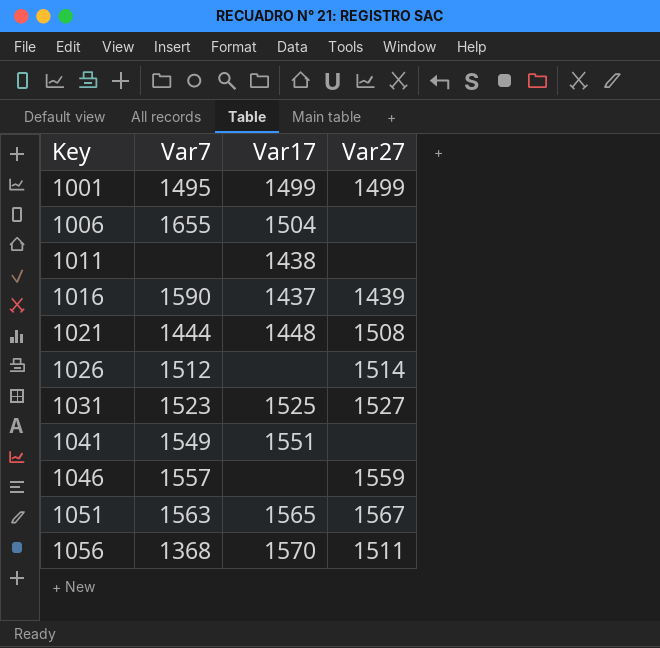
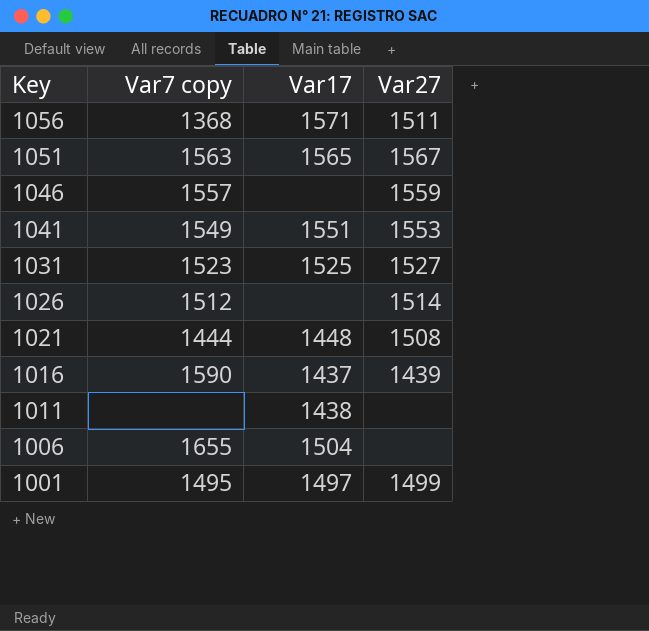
row order: Key ascending -> Key descending
column name: Var7 -> Var7 copy
1056 | Var17: 1570 -> 1571
1041 | Var27: none -> 1553
1001 | Var17: 1499 -> 1497

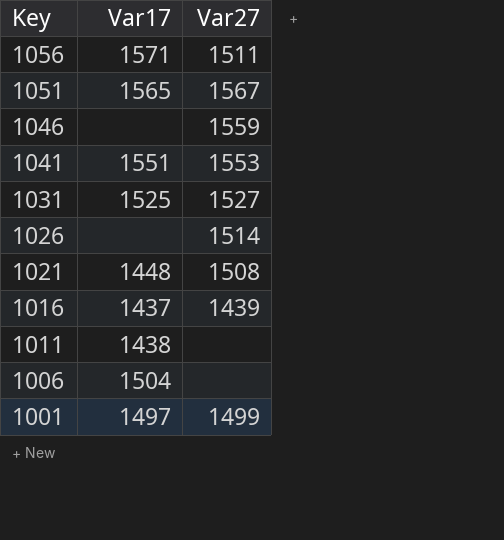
column Var7 copy | position: 2 -> none

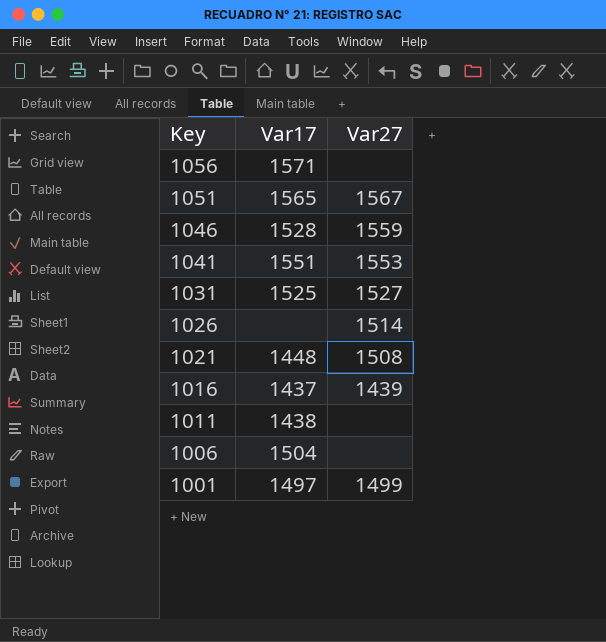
1056 | Var27: 1511 -> none
1046 | Var17: none -> 1528

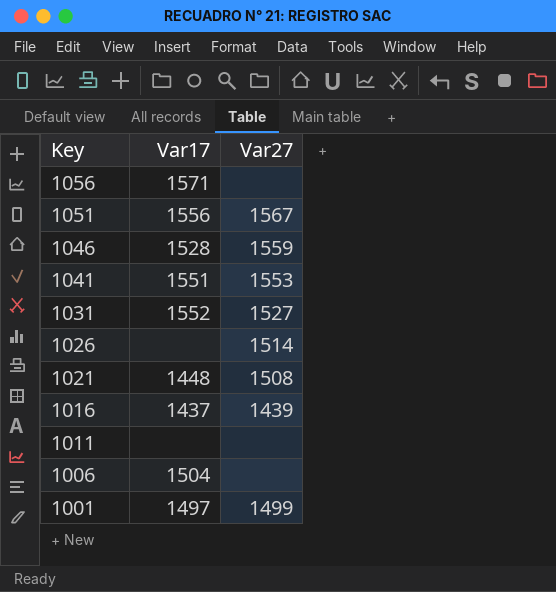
1051 | Var17: 1565 -> 1556
1031 | Var17: 1525 -> 1552
1011 | Var17: 1438 -> none

